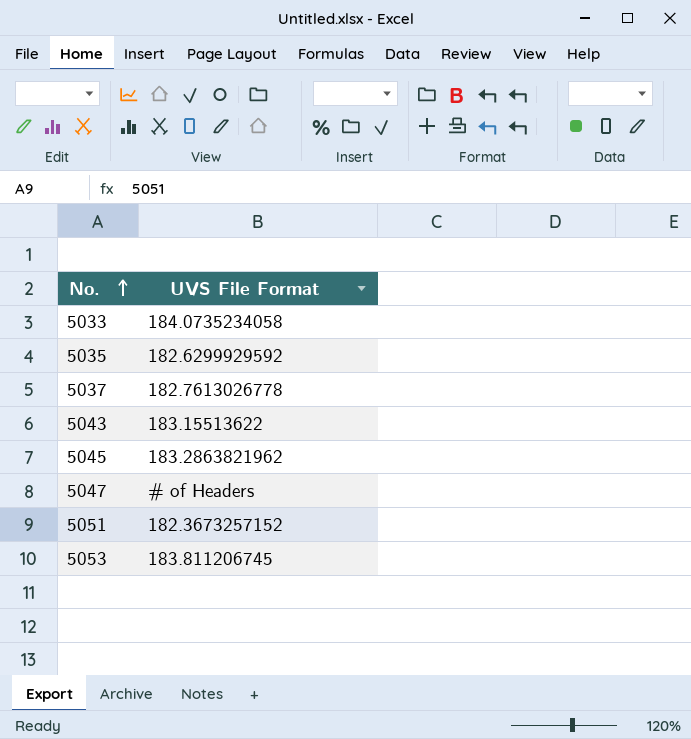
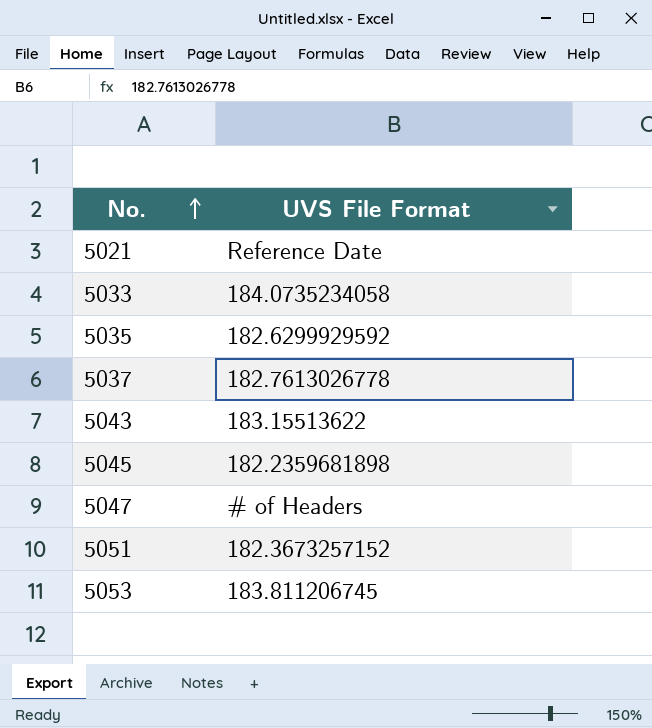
row 5021: none -> Reference Date
5045 | UVS File Format: 183.2863821962 -> 182.2359681898

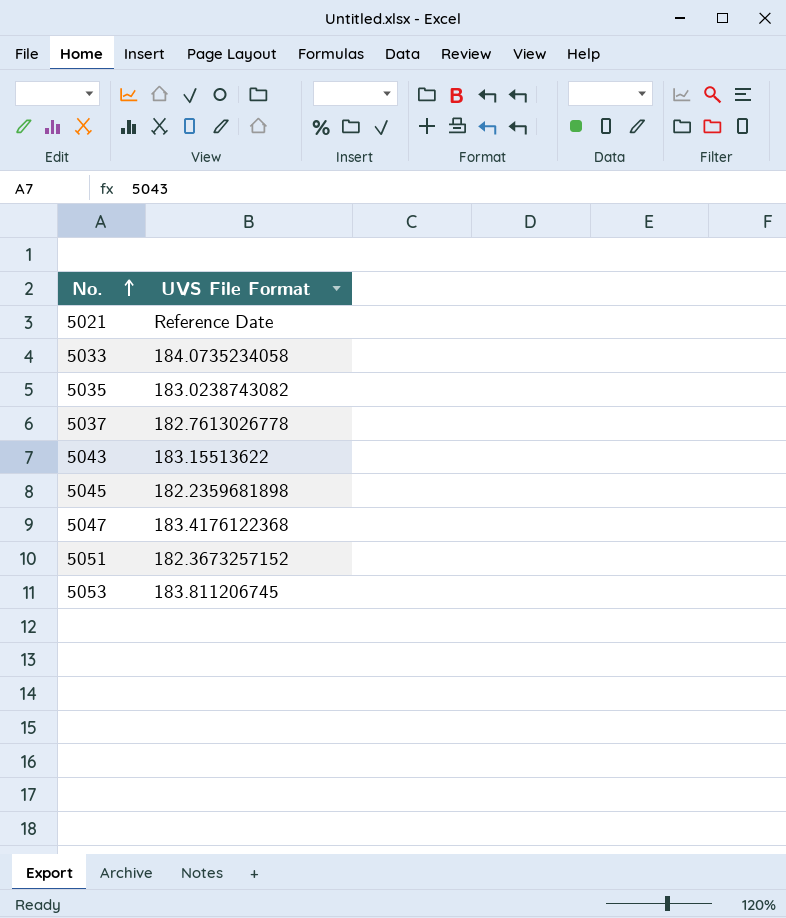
5035 | UVS File Format: 182.6299929592 -> 183.0238743082
5047 | UVS File Format: # of Headers -> 183.4176122368

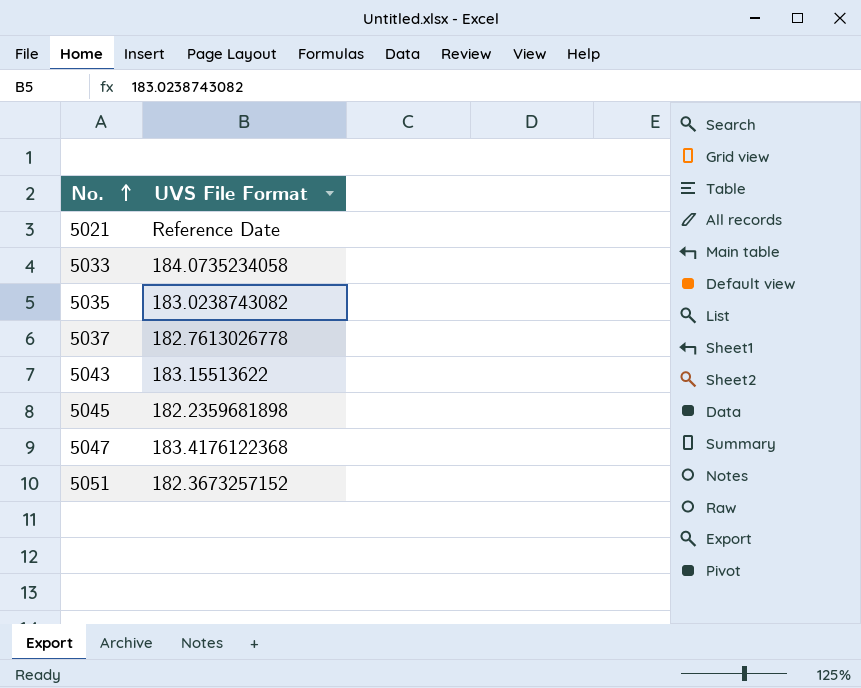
row 5053: 183.811206745 -> none

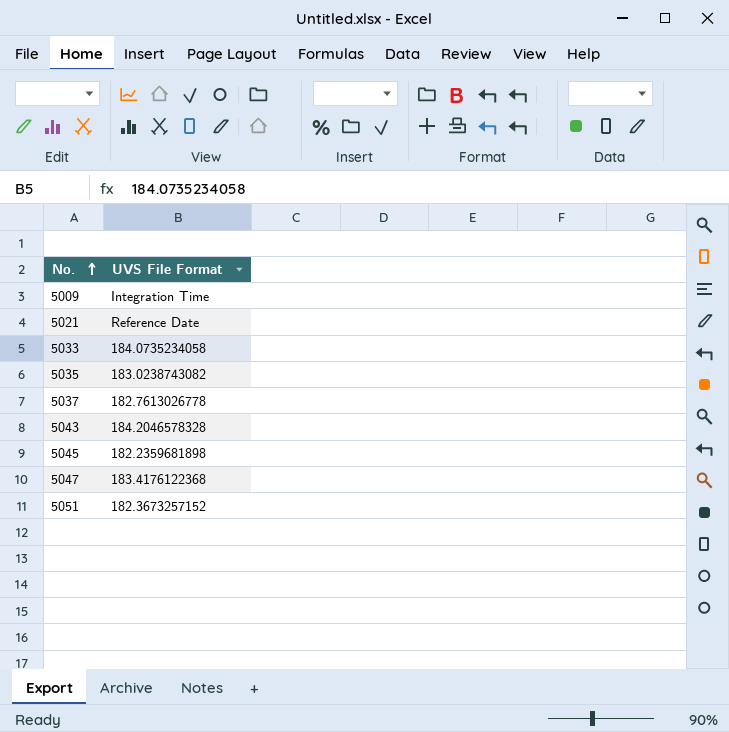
row 5009: none -> Integration Time
5043 | UVS File Format: 183.15513622 -> 184.2046578328

